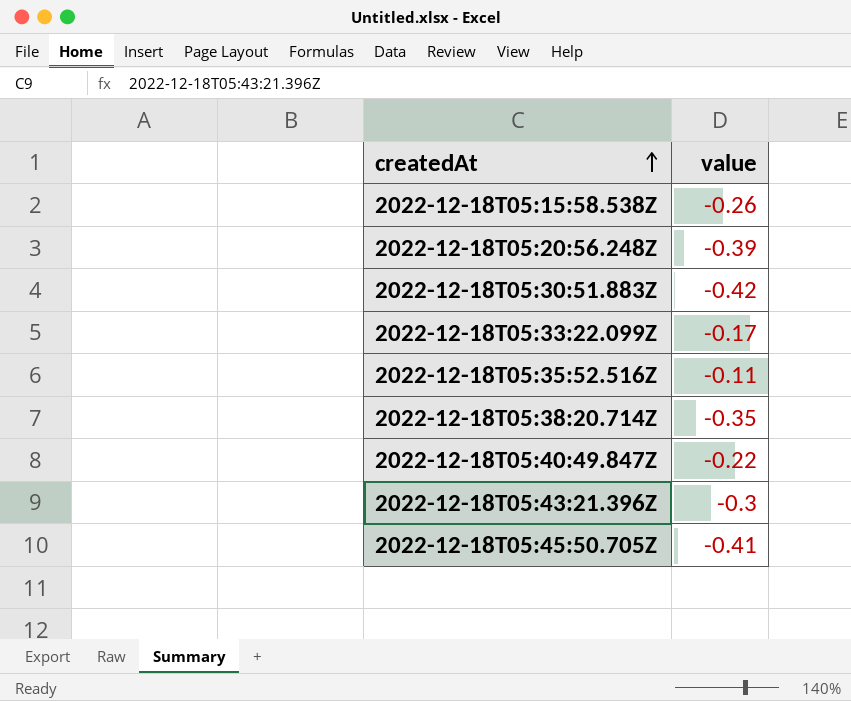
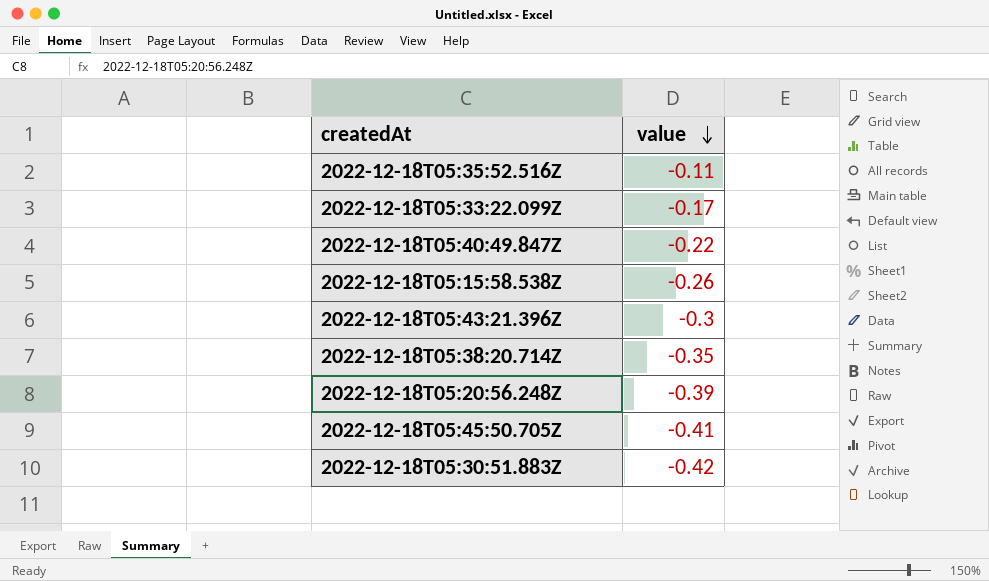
row order: createdAt ascending -> value descending

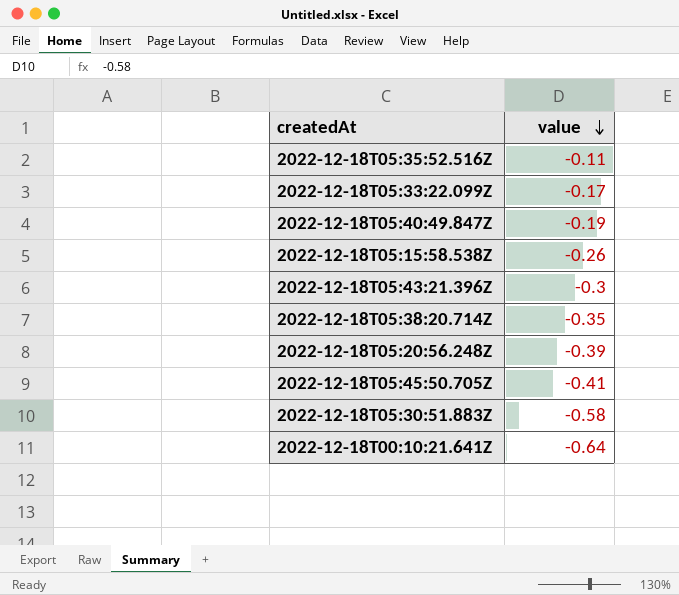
2022-12-18T05:40:49.847Z | value: -0.22 -> -0.19
2022-12-18T05:30:51.883Z | value: -0.42 -> -0.58
row 2022-12-18T00:10:21.641Z: none -> -0.64

